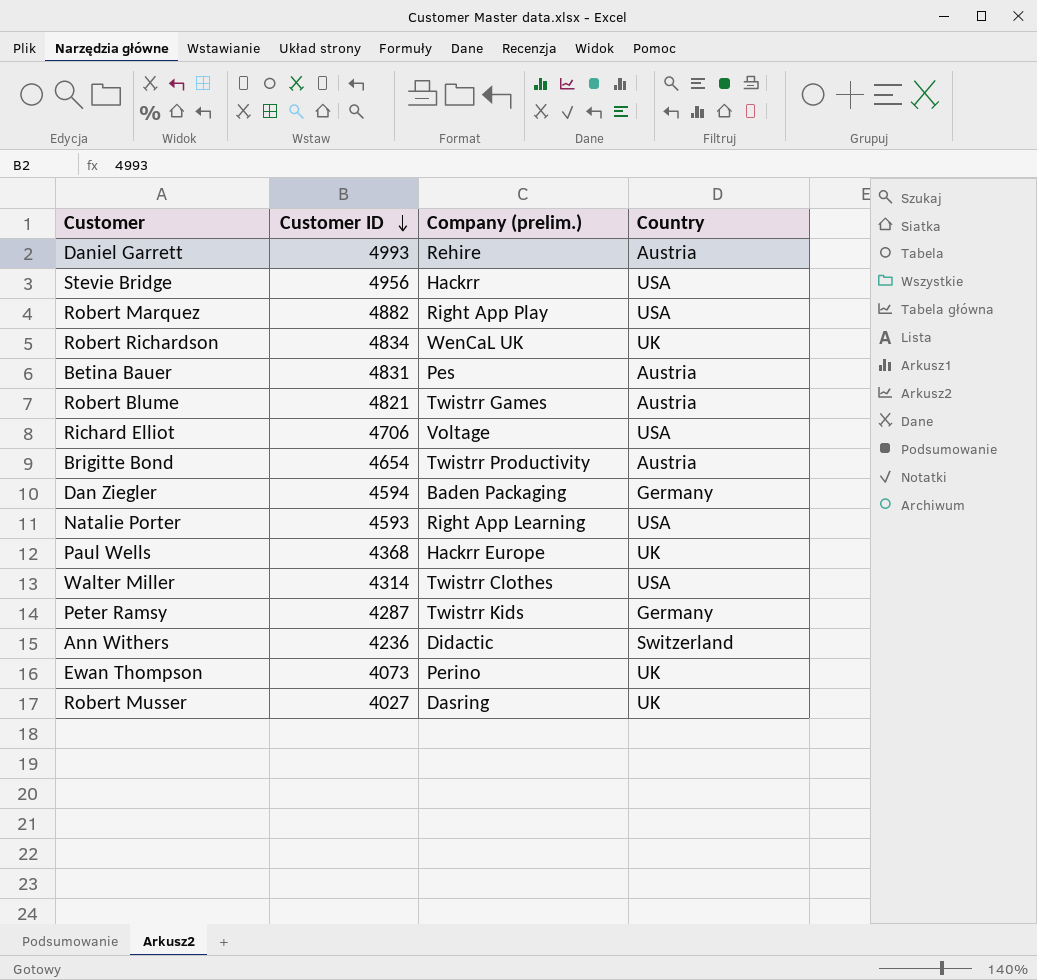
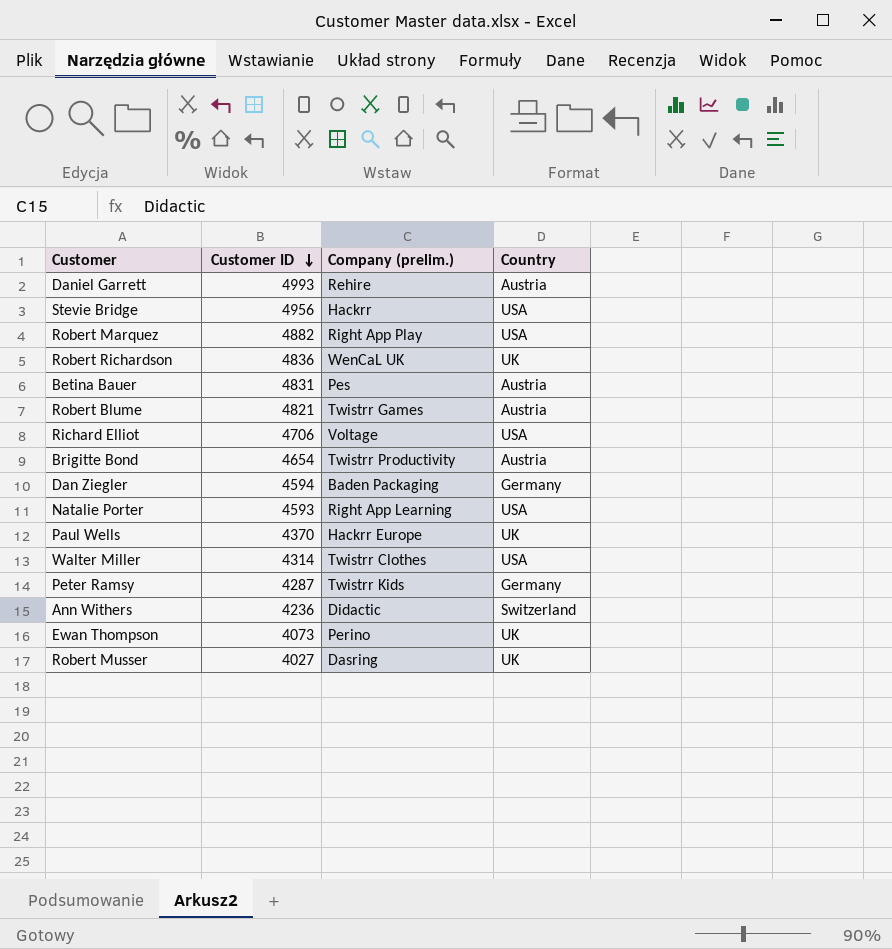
Robert Richardson | Customer ID: 4834 -> 4836
Paul Wells | Customer ID: 4368 -> 4370

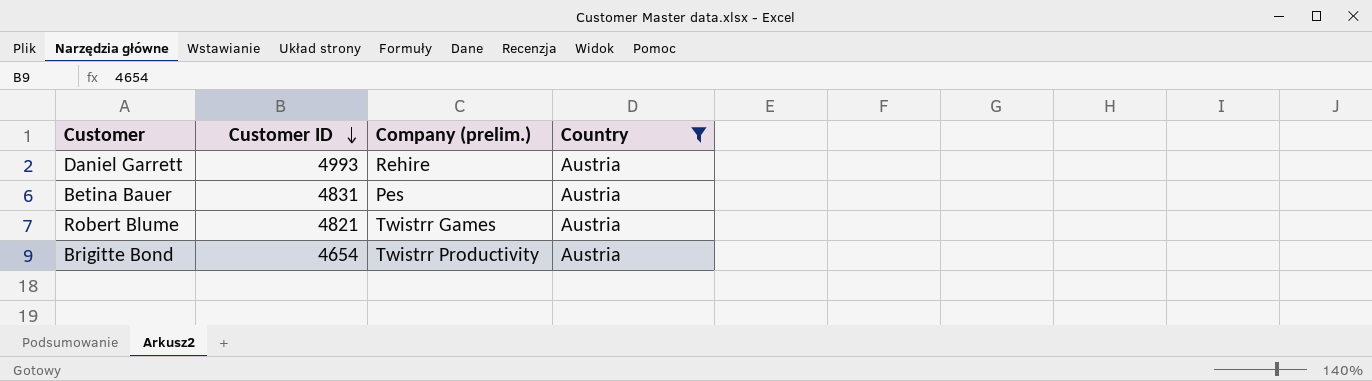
filter: none -> Country = Austria

